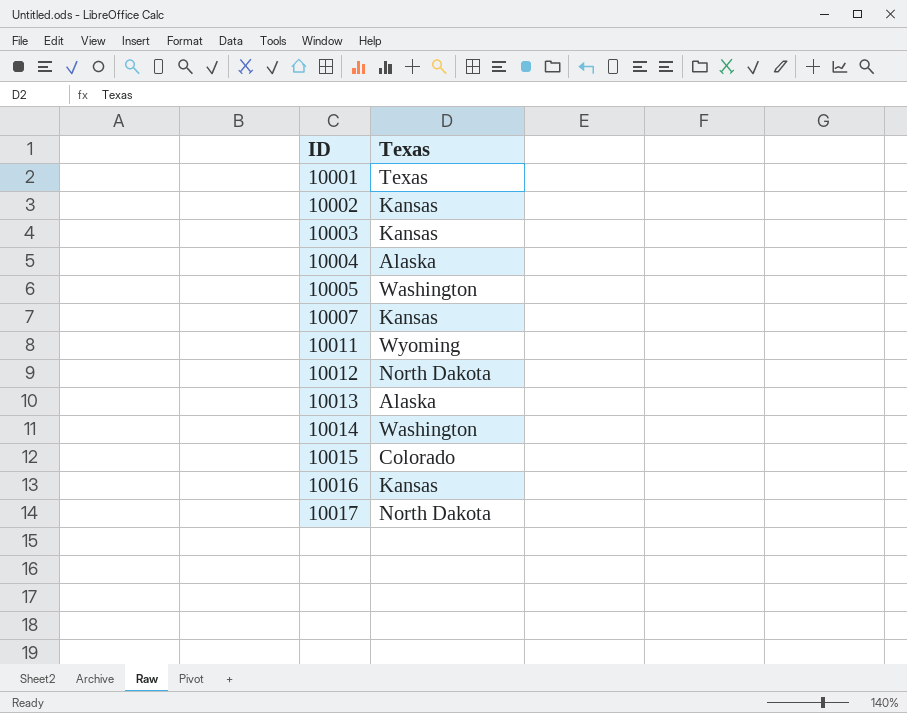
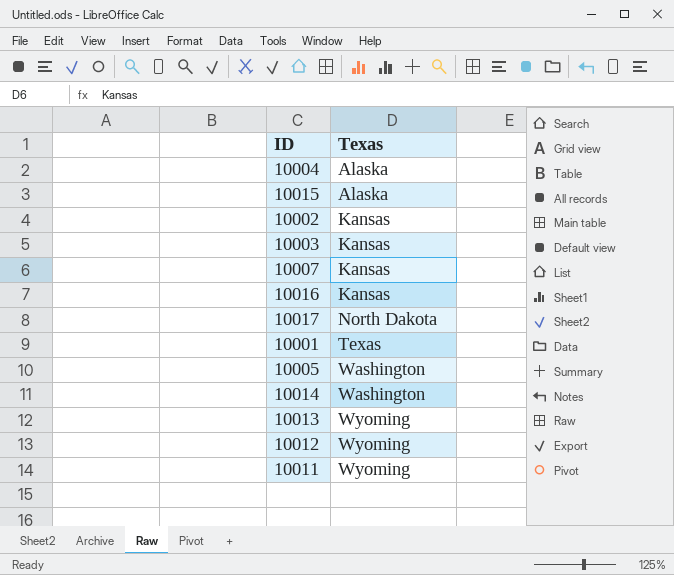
row order: ID ascending -> Texas ascending
10015 | Texas: Colorado -> Alaska
10013 | Texas: Alaska -> Wyoming
10012 | Texas: North Dakota -> Wyoming

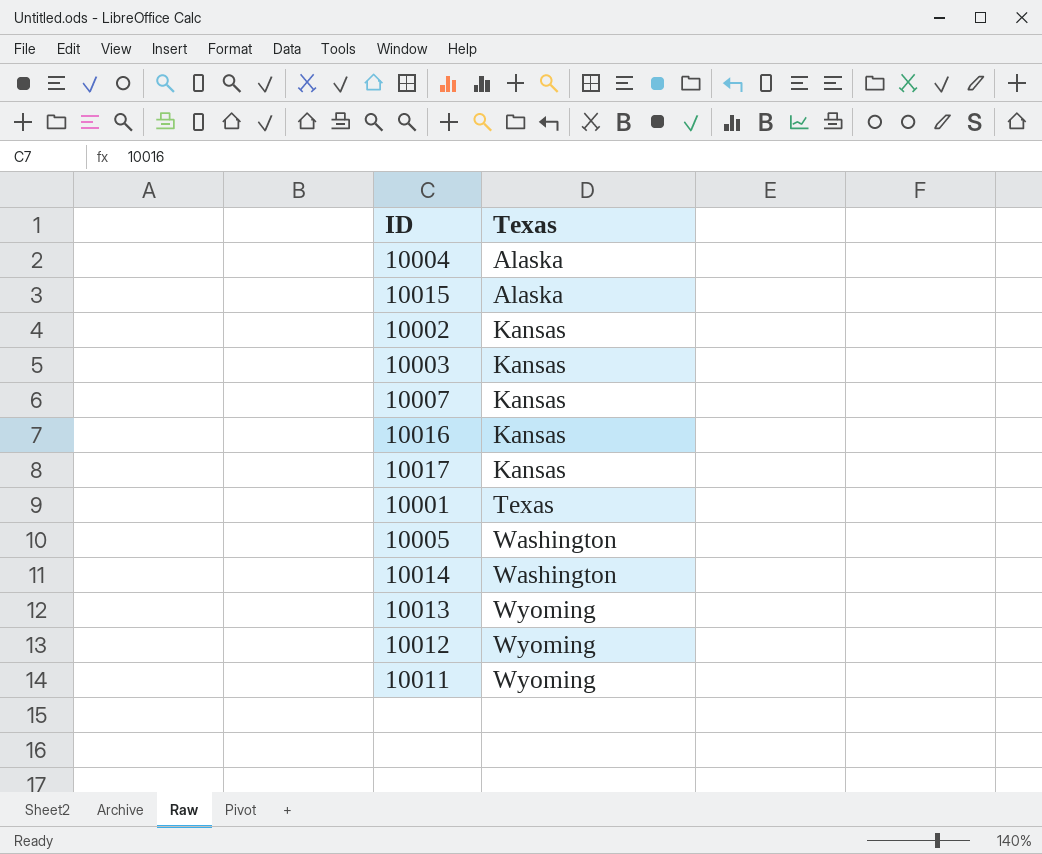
10017 | Texas: North Dakota -> Kansas

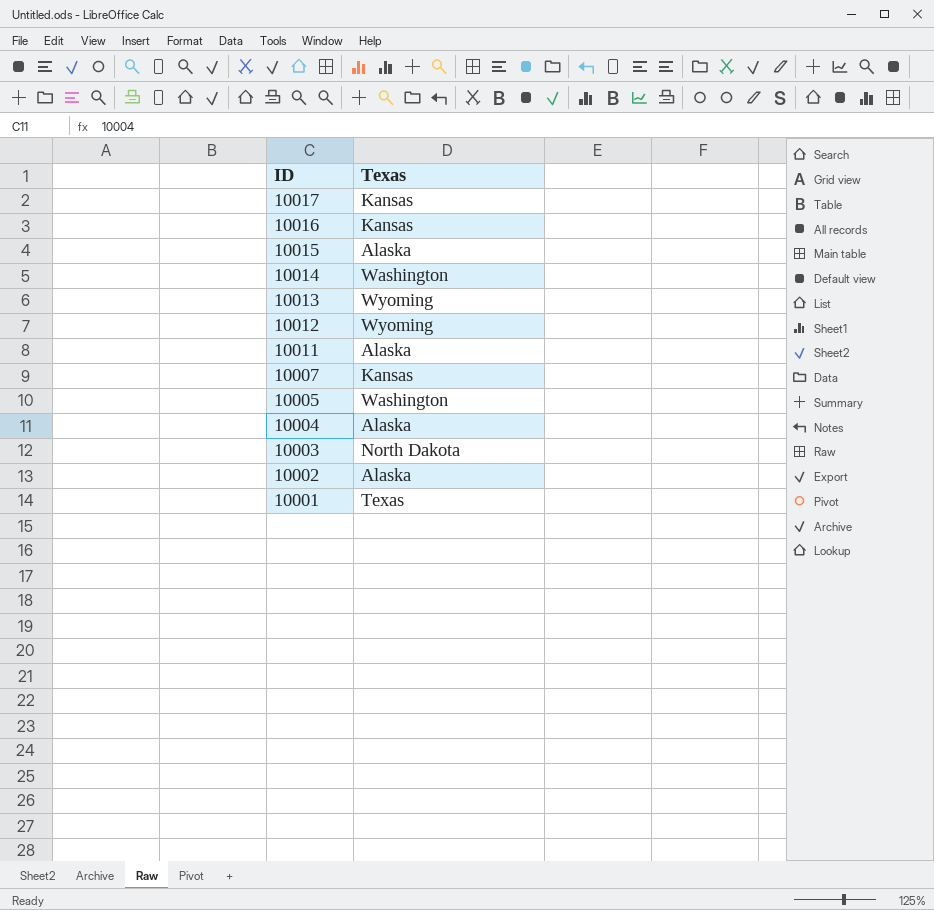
row order: Texas ascending -> ID descending
10011 | Texas: Wyoming -> Alaska
10003 | Texas: Kansas -> North Dakota
10002 | Texas: Kansas -> Alaska

